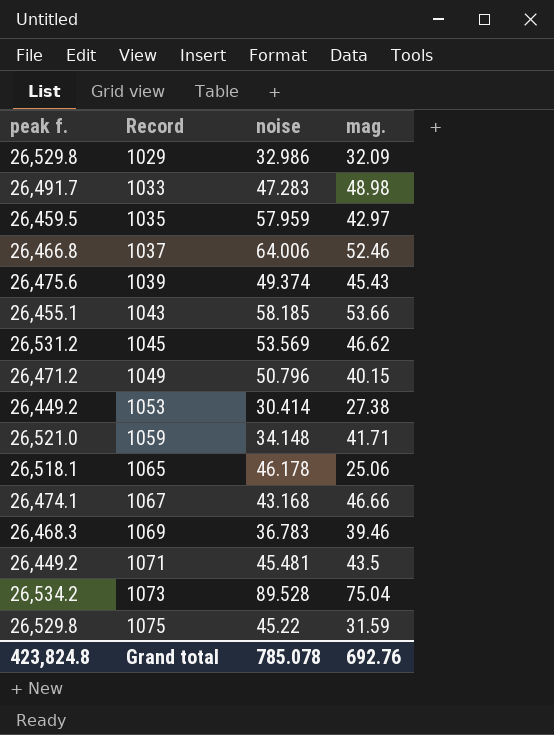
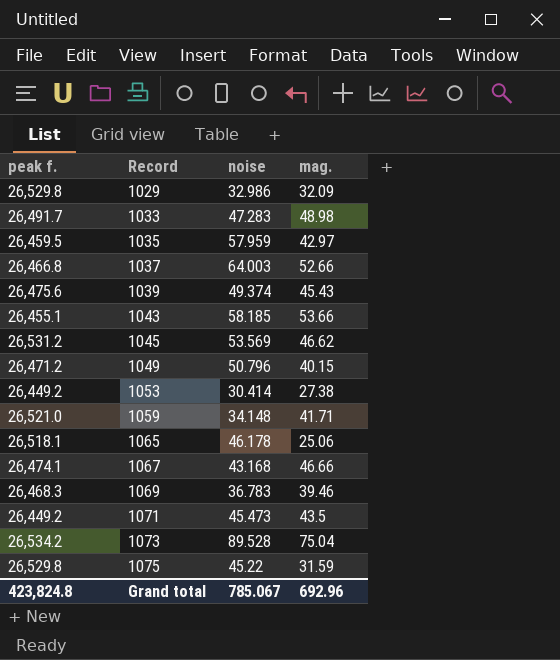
1037 | noise: 64.006 -> 64.003
1037 | mag.: 52.46 -> 52.66
1071 | noise: 45.481 -> 45.473
Grand total | noise: 785.078 -> 785.067
Grand total | mag.: 692.76 -> 692.96

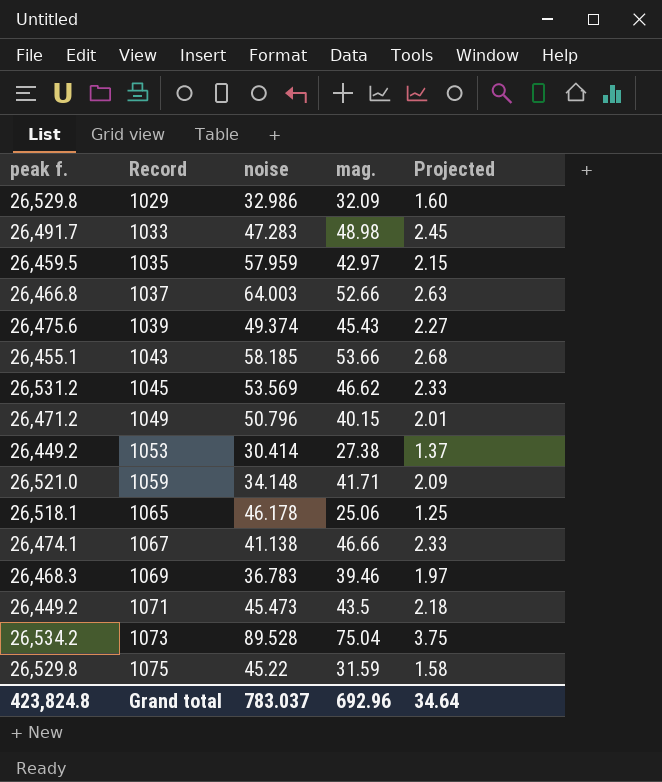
column Projected | formula: none -> [mag.] * 0.05
1067 | noise: 43.168 -> 41.138
Grand total | noise: 785.067 -> 783.037

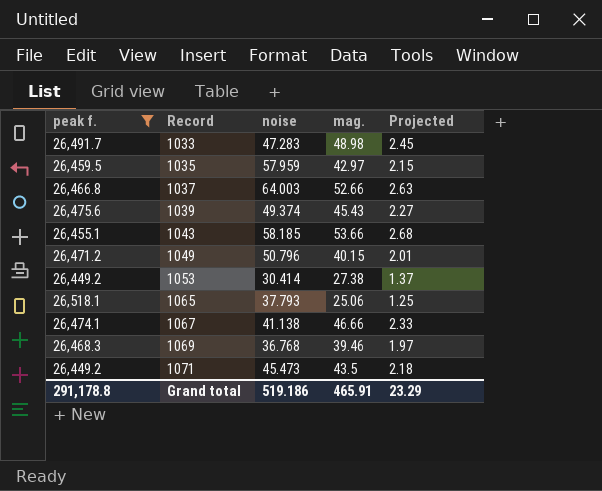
filter: none -> peak f. <= 26,518.1
1065 | noise: 46.178 -> 37.793
1069 | noise: 36.783 -> 36.768
Grand total | peak f.: 423,824.8 -> 291,178.8
Grand total | noise: 783.037 -> 519.186
Grand total | mag.: 692.96 -> 465.91
Grand total | Projected: 34.64 -> 23.29

